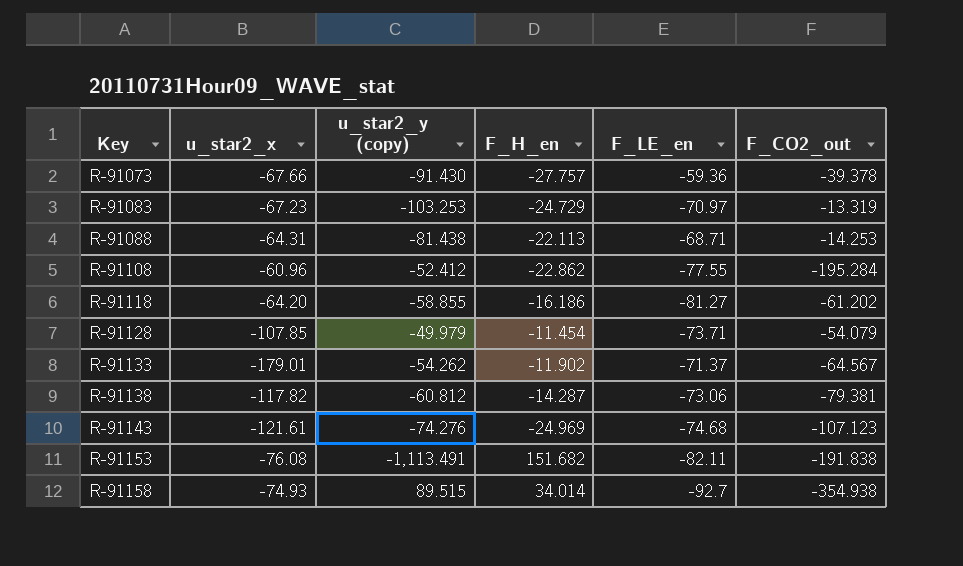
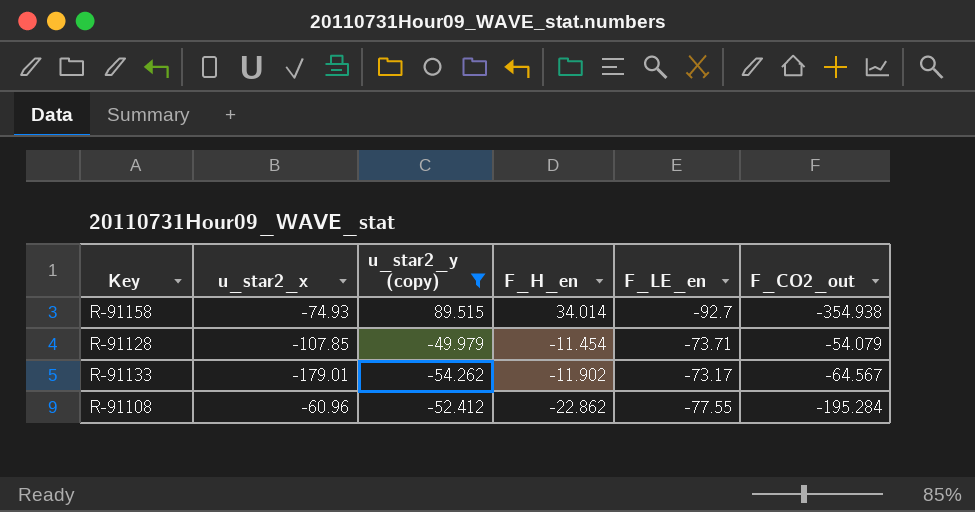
filter: none -> u_star2_y (copy) >= -54.262
row order: Key ascending -> F_H_en descending
R-91133 | F_LE_en: -71.37 -> -73.17

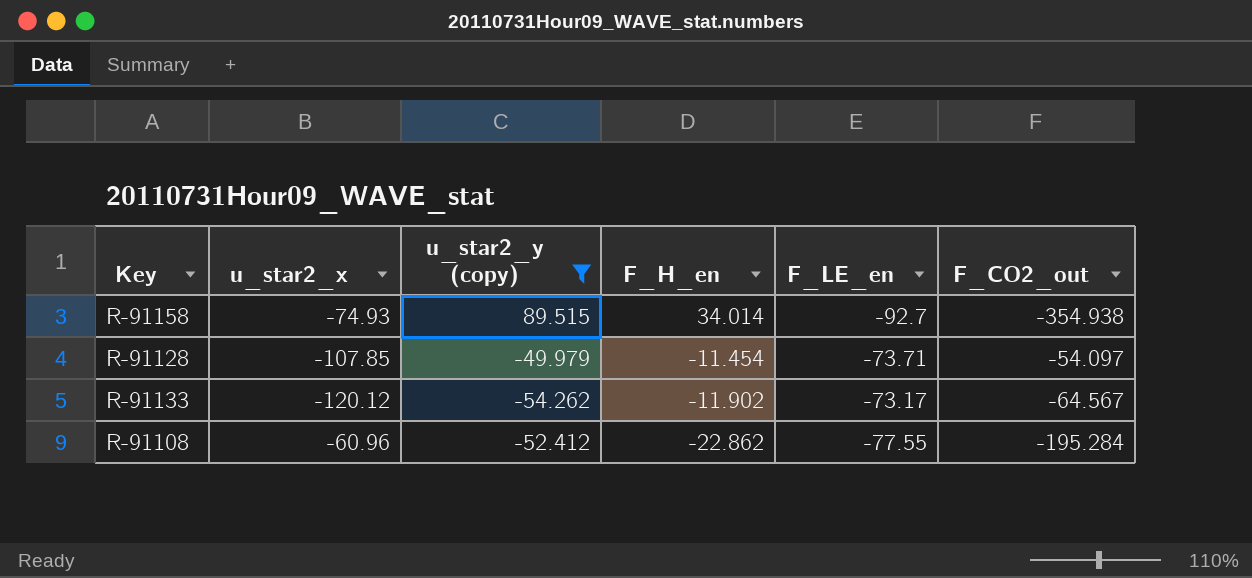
R-91128 | F_CO2_out: -54.079 -> -54.097
R-91133 | u_star2_x: -179.01 -> -120.12

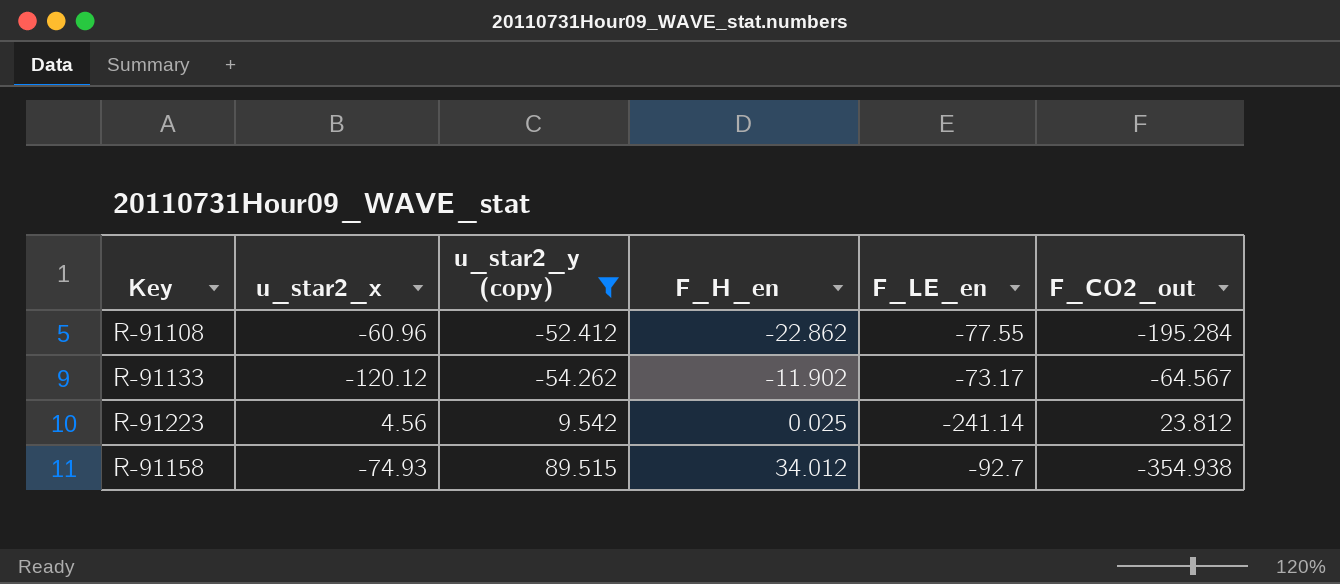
row order: F_H_en descending -> F_H_en ascending
row R-91128: -107.85 | -49.979 | -11.454 | -73.71 | -54.097 -> none
row R-91223: none -> 4.56 | 9.542 | 0.025 | -241.14 | 23.812
R-91158 | F_H_en: 34.014 -> 34.012

